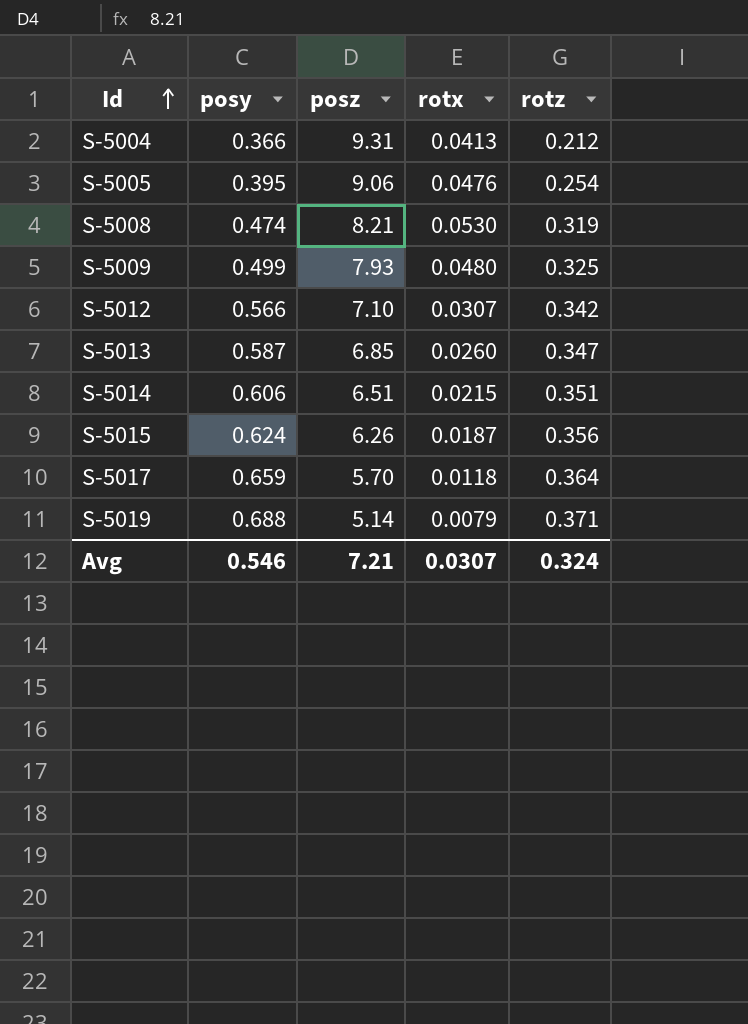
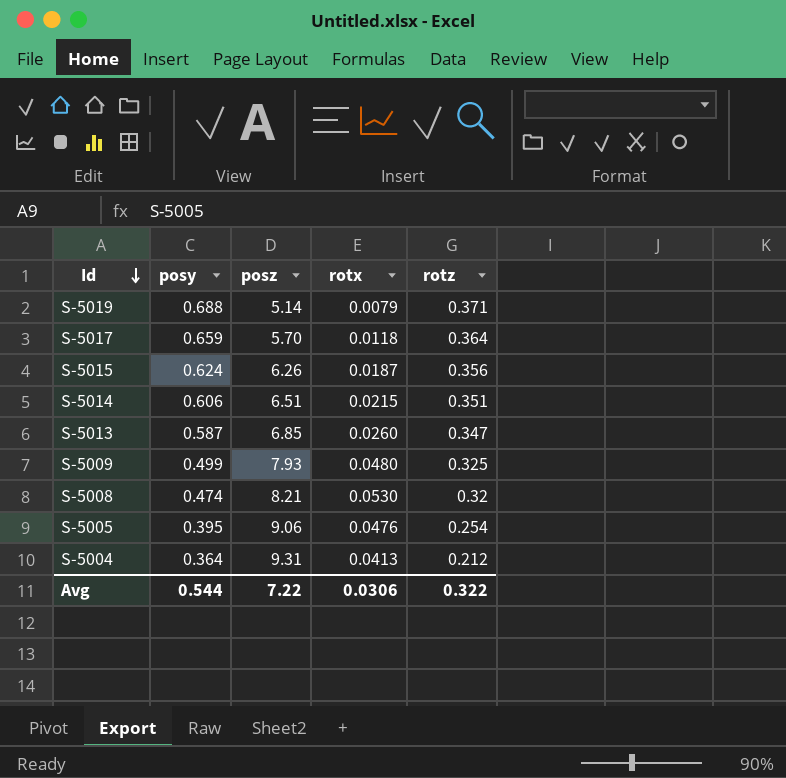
row order: Id ascending -> Id descending
row S-5012: 0.566 | 7.10 | 0.0307 | 0.342 -> none
S-5008 | rotz: 0.319 -> 0.32
S-5004 | posy: 0.366 -> 0.364
Avg | posy: 0.546 -> 0.544
Avg | posz: 7.21 -> 7.22
Avg | rotx: 0.0307 -> 0.0306
Avg | rotz: 0.324 -> 0.322

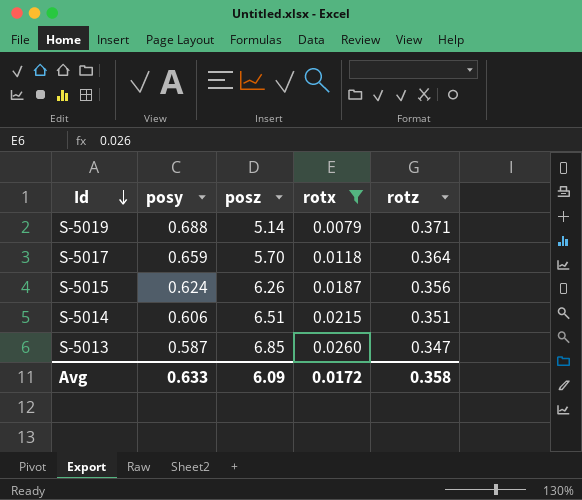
filter: none -> rotx <= 0.0260
Avg | posy: 0.544 -> 0.633
Avg | posz: 7.22 -> 6.09
Avg | rotx: 0.0306 -> 0.0172
Avg | rotz: 0.322 -> 0.358

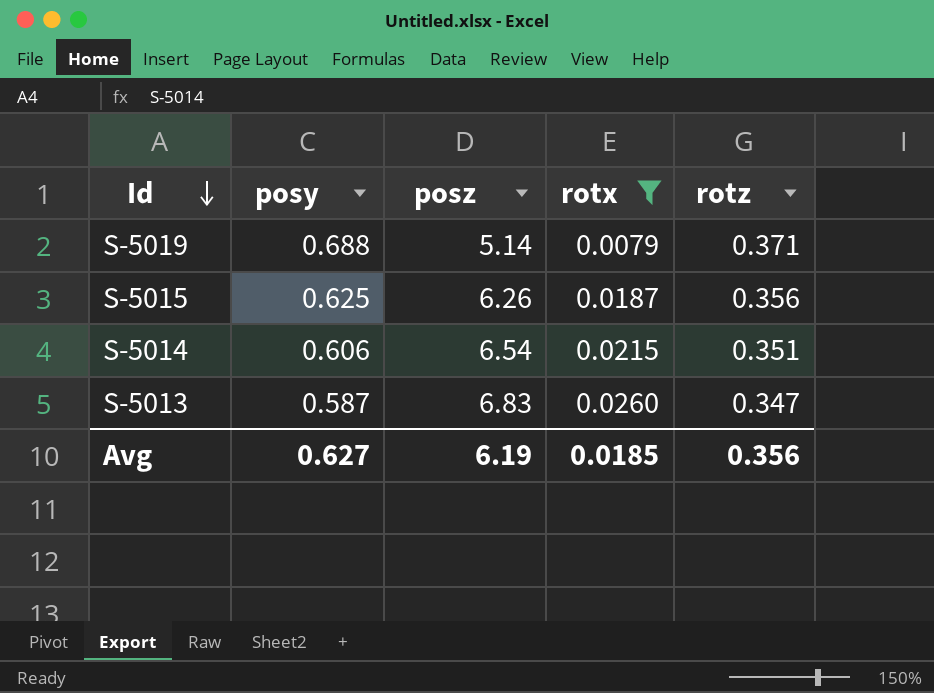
row S-5017: 0.659 | 5.70 | 0.0118 | 0.364 -> none
S-5015 | posy: 0.624 -> 0.625
S-5014 | posz: 6.51 -> 6.54
S-5013 | posz: 6.85 -> 6.83
Avg | posy: 0.633 -> 0.627
Avg | posz: 6.09 -> 6.19
Avg | rotx: 0.0172 -> 0.0185
Avg | rotz: 0.358 -> 0.356

